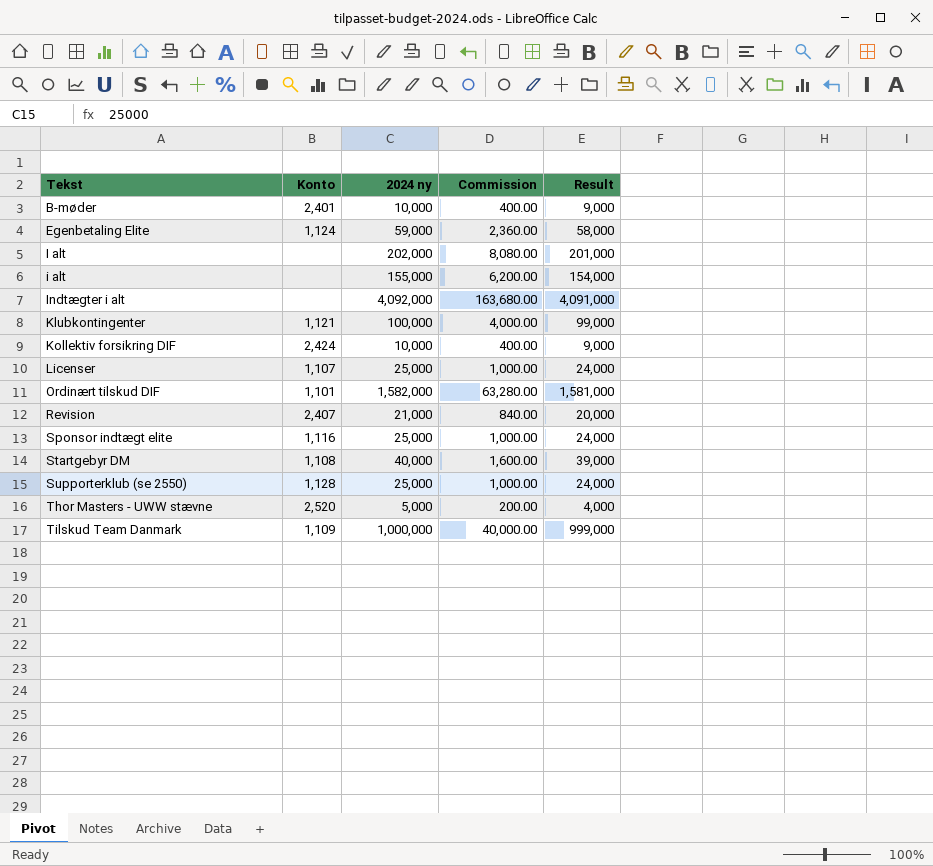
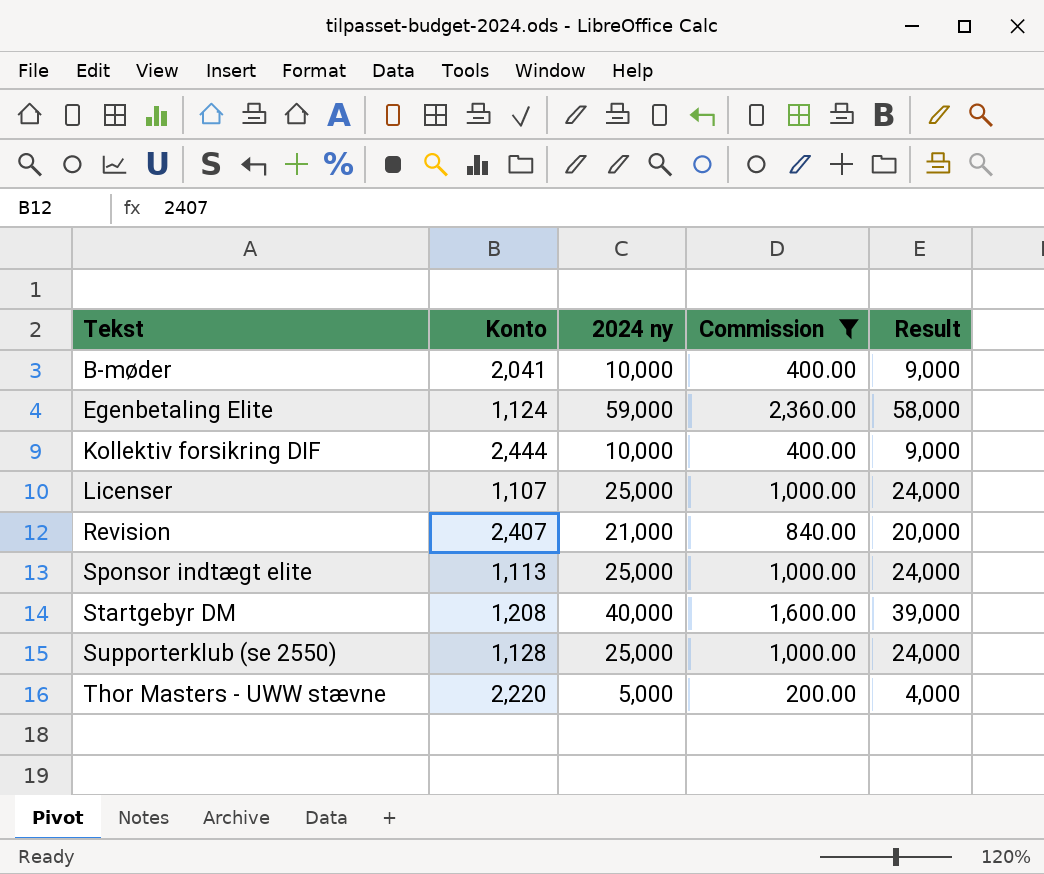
filter: none -> Commission <= 2,360.00
B-møder | Konto: 2,401 -> 2,041
Kollektiv forsikring DIF | Konto: 2,424 -> 2,444
Sponsor indtægt elite | Konto: 1,116 -> 1,113
Startgebyr DM | Konto: 1,108 -> 1,208
Thor Masters - UWW stævne | Konto: 2,520 -> 2,220

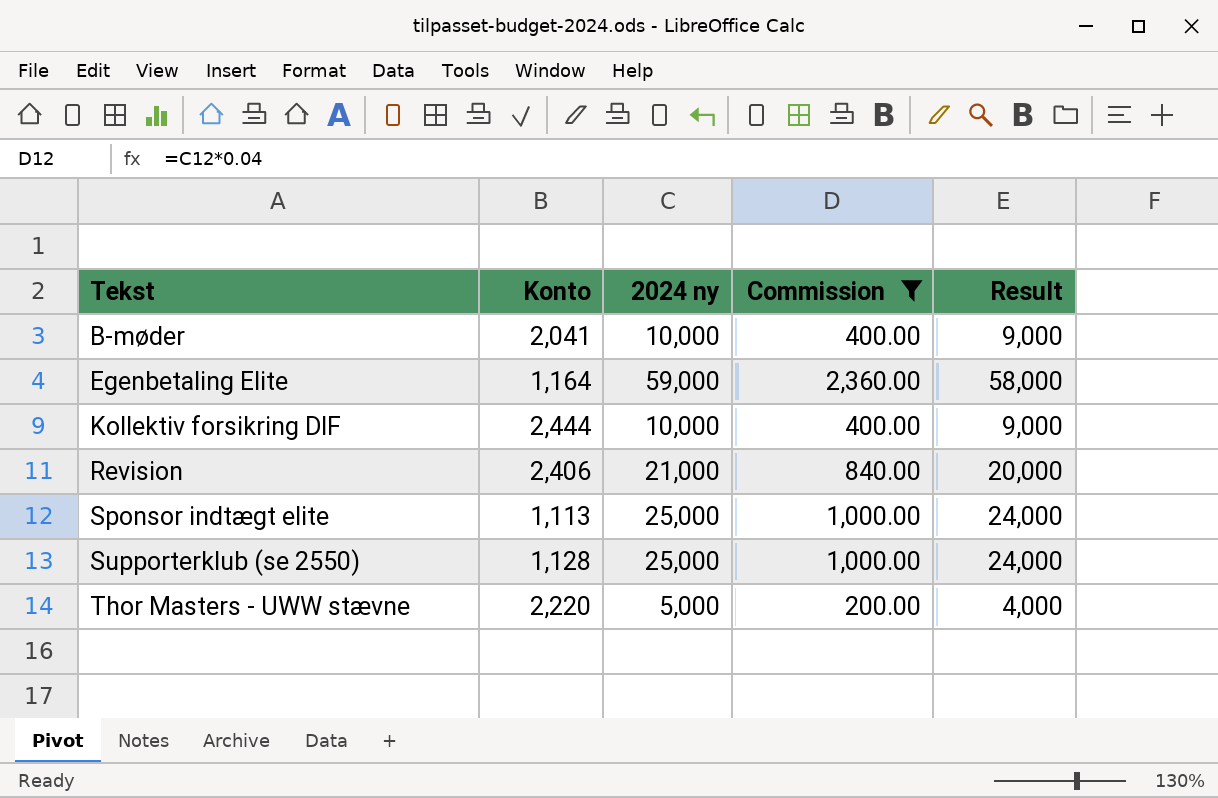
row Licenser: 1,107 | 25,000 | 1,000.00 | 24,000 -> none
row Startgebyr DM: 1,208 | 40,000 | 1,600.00 | 39,000 -> none
Egenbetaling Elite | Konto: 1,124 -> 1,164
Revision | Konto: 2,407 -> 2,406

